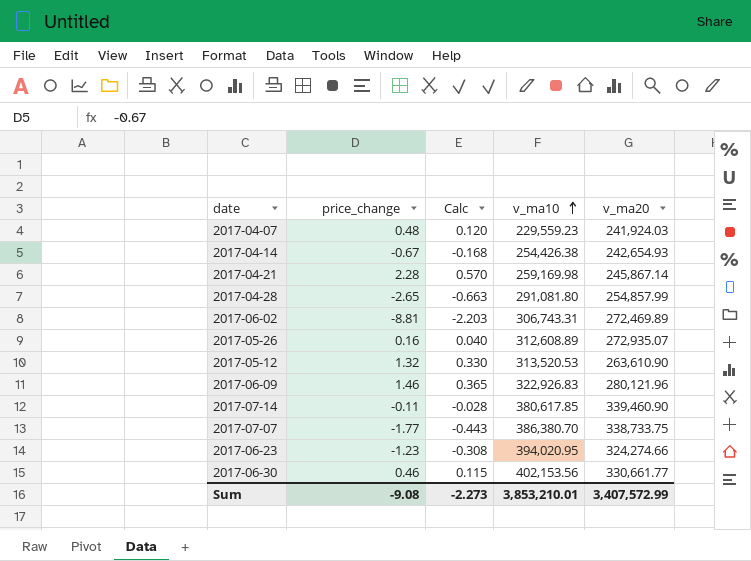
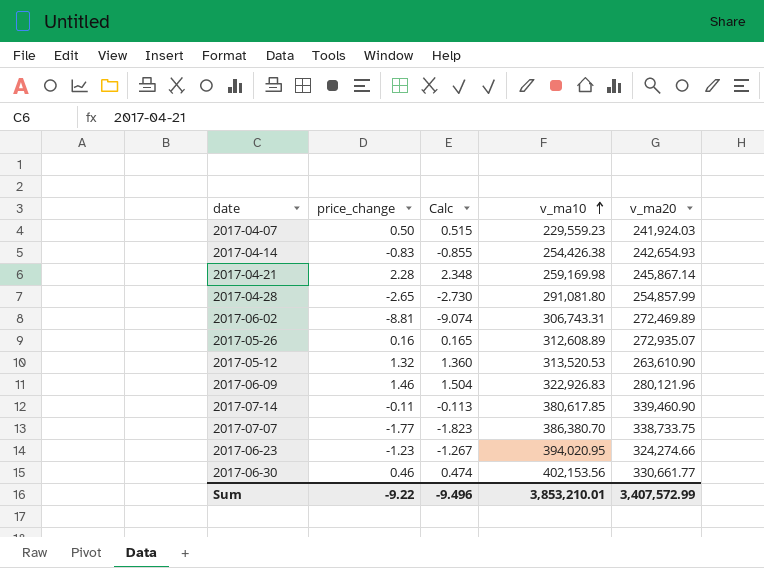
column Calc | formula: [price_change] * 0.25 -> [price_change] * 1.03
2017-04-07 | price_change: 0.48 -> 0.50
2017-04-14 | price_change: -0.67 -> -0.83
Sum | price_change: -9.08 -> -9.22
Sum | Calc: -2.273 -> -9.496

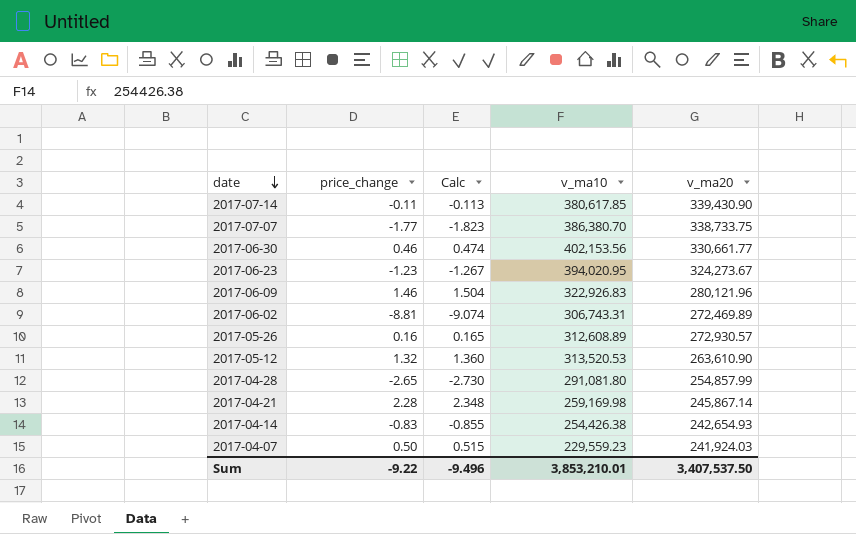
row order: v_ma10 ascending -> date descending
2017-07-14 | v_ma20: 339,460.90 -> 339,430.90
2017-06-23 | v_ma20: 324,274.66 -> 324,273.67
2017-05-26 | v_ma20: 272,935.07 -> 272,930.57
Sum | v_ma20: 3,407,572.99 -> 3,407,537.50

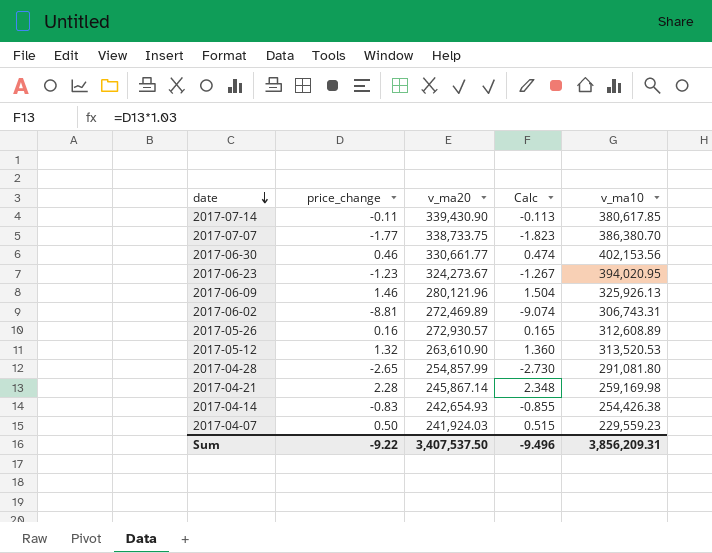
column v_ma20 | position: 5 -> 3
2017-06-09 | v_ma10: 322,926.83 -> 325,926.13
Sum | v_ma10: 3,853,210.01 -> 3,856,209.31

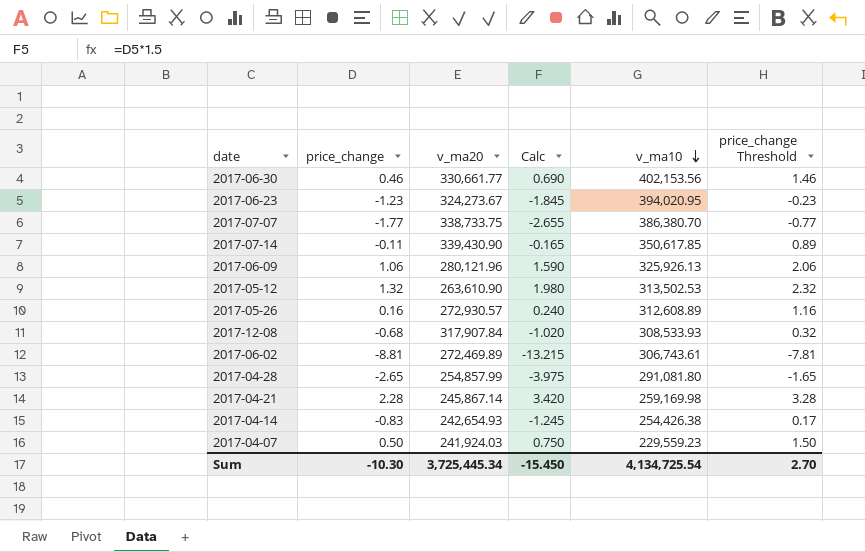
row order: date descending -> v_ma10 descending
column Calc | formula: [price_change] * 1.03 -> [price_change] * 1.5
column price_change Threshold | formula: none -> [price_change] + 1
2017-07-14 | v_ma10: 380,617.85 -> 350,617.85
2017-06-09 | price_change: 1.46 -> 1.06
2017-05-12 | v_ma10: 313,520.53 -> 313,502.53
row 2017-12-08: none -> -0.68 | 317,907.84 | -1.020 | 308,533.93 | 0.32
2017-06-02 | v_ma10: 306,743.31 -> 306,743.61
Sum | price_change: -9.22 -> -10.30
Sum | v_ma20: 3,407,537.50 -> 3,725,445.34
Sum | Calc: -9.496 -> -15.450
Sum | v_ma10: 3,856,209.31 -> 4,134,725.54

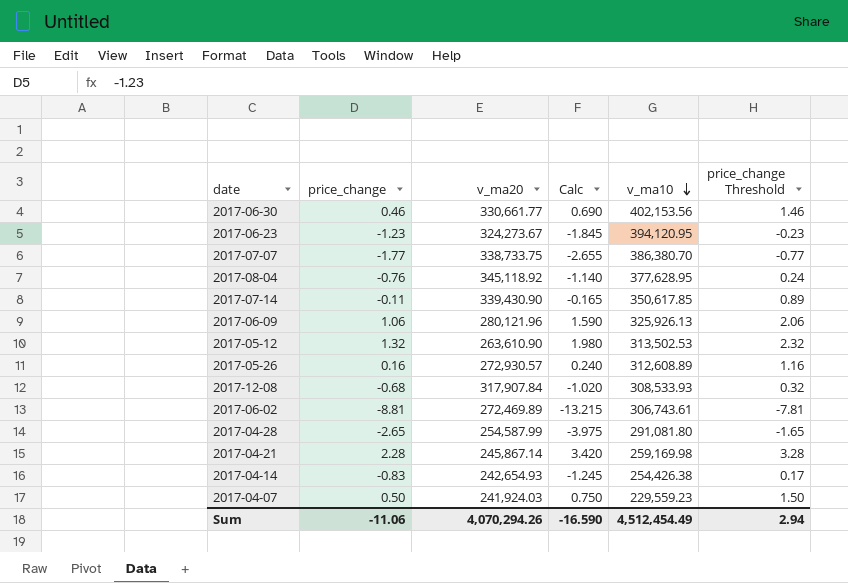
2017-06-23 | v_ma10: 394,020.95 -> 394,120.95
row 2017-08-04: none -> -0.76 | 345,118.92 | -1.140 | 377,628.95 | 0.24
2017-04-28 | v_ma20: 254,857.99 -> 254,587.99
Sum | price_change: -10.30 -> -11.06
Sum | v_ma20: 3,725,445.34 -> 4,070,294.26
Sum | Calc: -15.450 -> -16.590
Sum | v_ma10: 4,134,725.54 -> 4,512,454.49
Sum | price_change Threshold: 2.70 -> 2.94

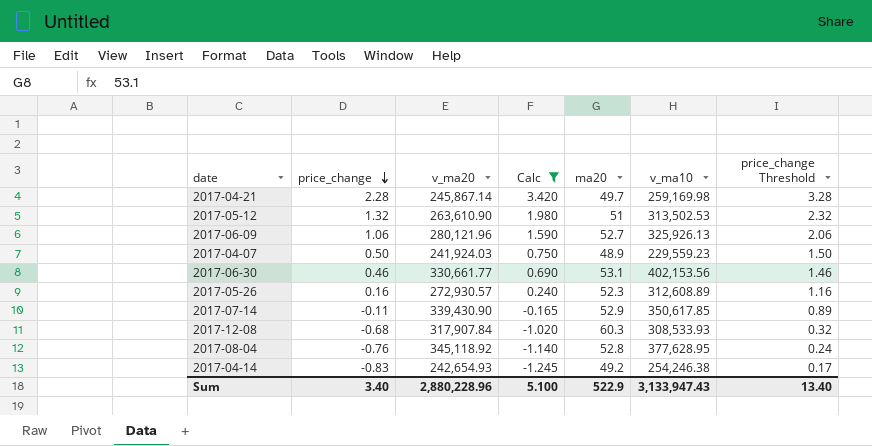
filter: none -> Calc >= -1.245
row order: v_ma10 descending -> price_change descending
column ma20 | position: none -> 5
2017-04-14 | v_ma10: 254,426.38 -> 254,246.38
Sum | price_change: -11.06 -> 3.40
Sum | v_ma20: 4,070,294.26 -> 2,880,228.96
Sum | Calc: -16.590 -> 5.100
Sum | v_ma10: 4,512,454.49 -> 3,133,947.43
Sum | price_change Threshold: 2.94 -> 13.40

